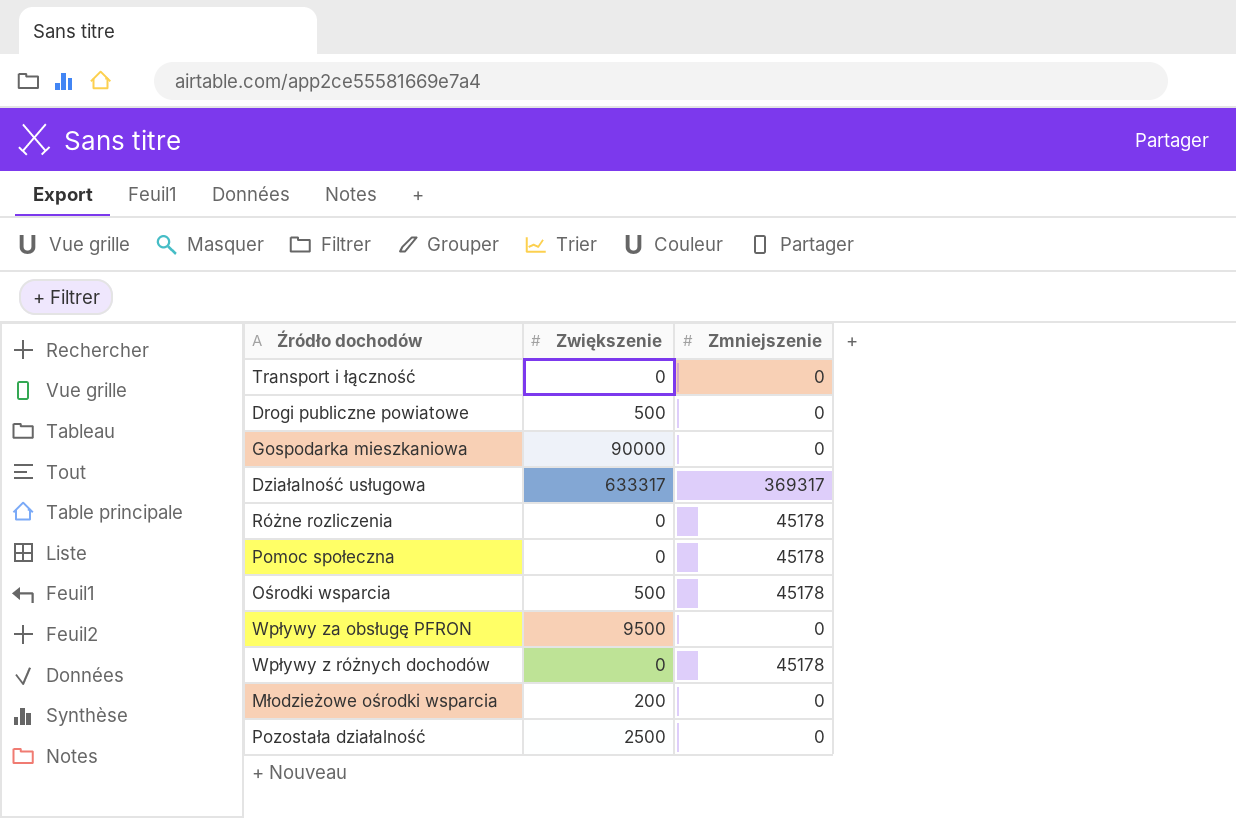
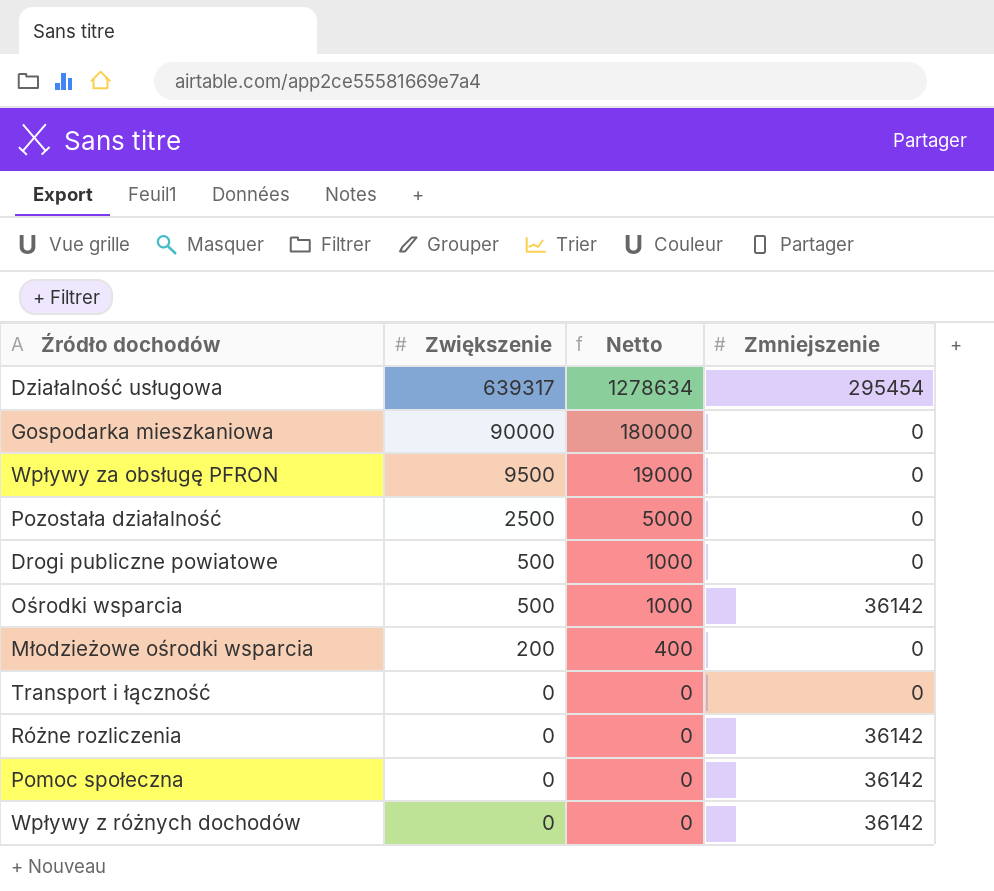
row order: none -> Zwiększenie descending
column Netto | formula: none -> [Zwiększenie] * 2
Działalność usługowa | Zwiększenie: 633317 -> 639317
Działalność usługowa | Zmniejszenie: 369317 -> 295454
Ośrodki wsparcia | Zmniejszenie: 45178 -> 36142
Różne rozliczenia | Zmniejszenie: 45178 -> 36142
Pomoc społeczna | Zmniejszenie: 45178 -> 36142
Wpływy z różnych dochodów | Zmniejszenie: 45178 -> 36142

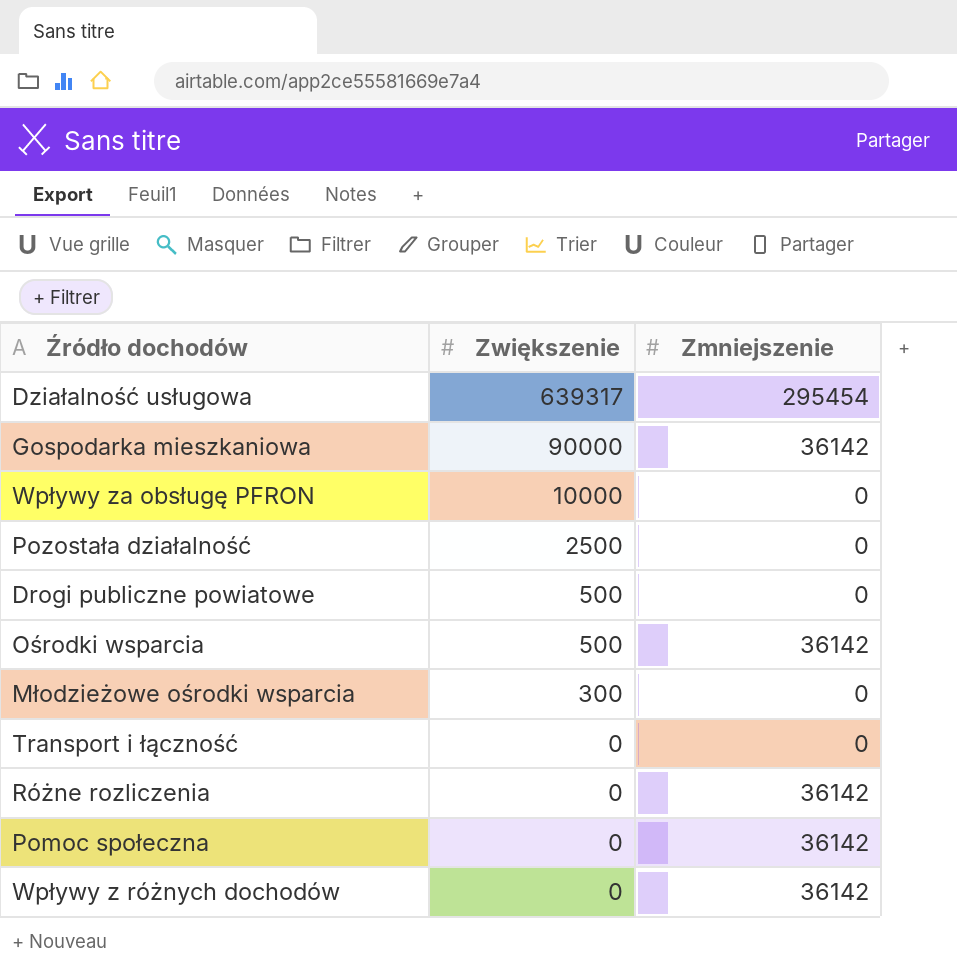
column Netto | formula: [Zwiększenie] * 2 -> none
Gospodarka mieszkaniowa | Zmniejszenie: 0 -> 36142
Wpływy za obsługę PFRON | Zwiększenie: 9500 -> 10000
Młodzieżowe ośrodki wsparcia | Zwiększenie: 200 -> 300

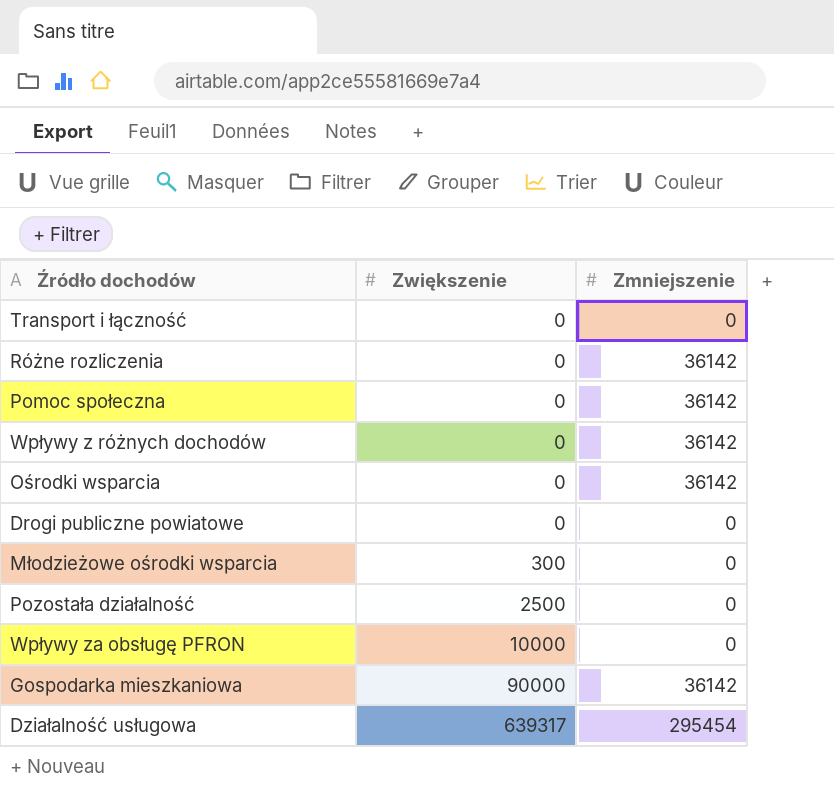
row order: Zwiększenie descending -> Zwiększenie ascending
Ośrodki wsparcia | Zwiększenie: 500 -> 0
Drogi publiczne powiatowe | Zwiększenie: 500 -> 0

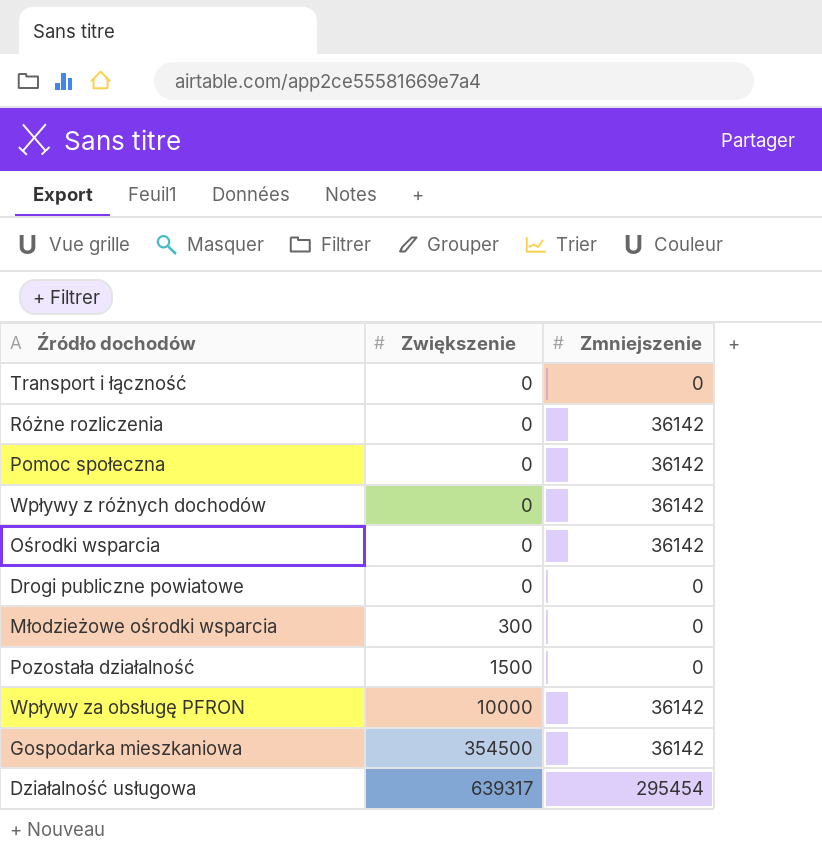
Pozostała działalność | Zwiększenie: 2500 -> 1500
Wpływy za obsługę PFRON | Zmniejszenie: 0 -> 36142
Gospodarka mieszkaniowa | Zwiększenie: 90000 -> 354500

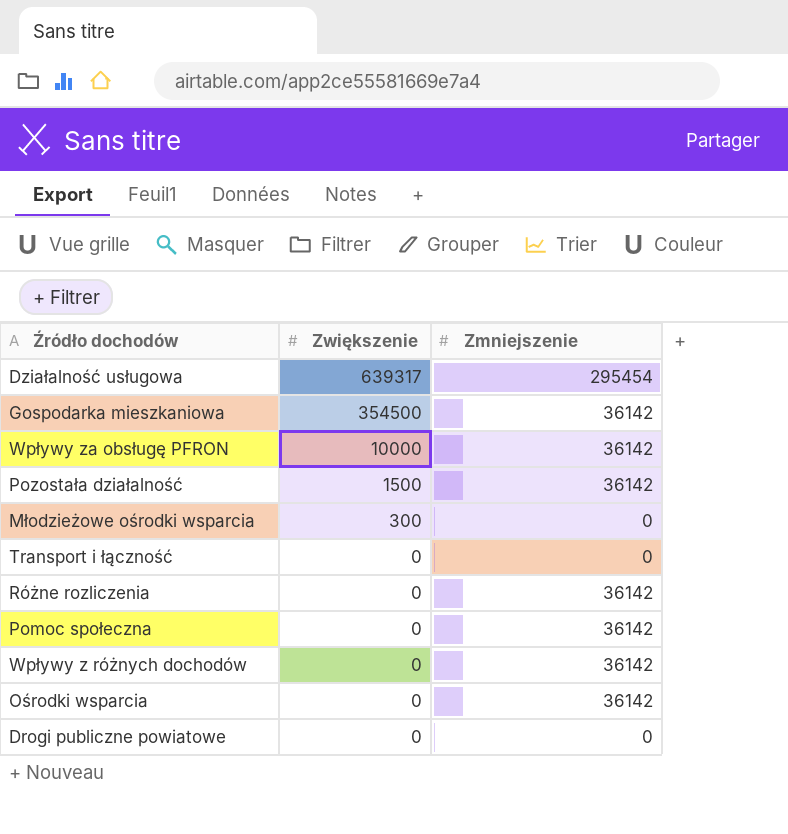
row order: Zwiększenie ascending -> Zwiększenie descending
Pozostała działalność | Zmniejszenie: 0 -> 36142

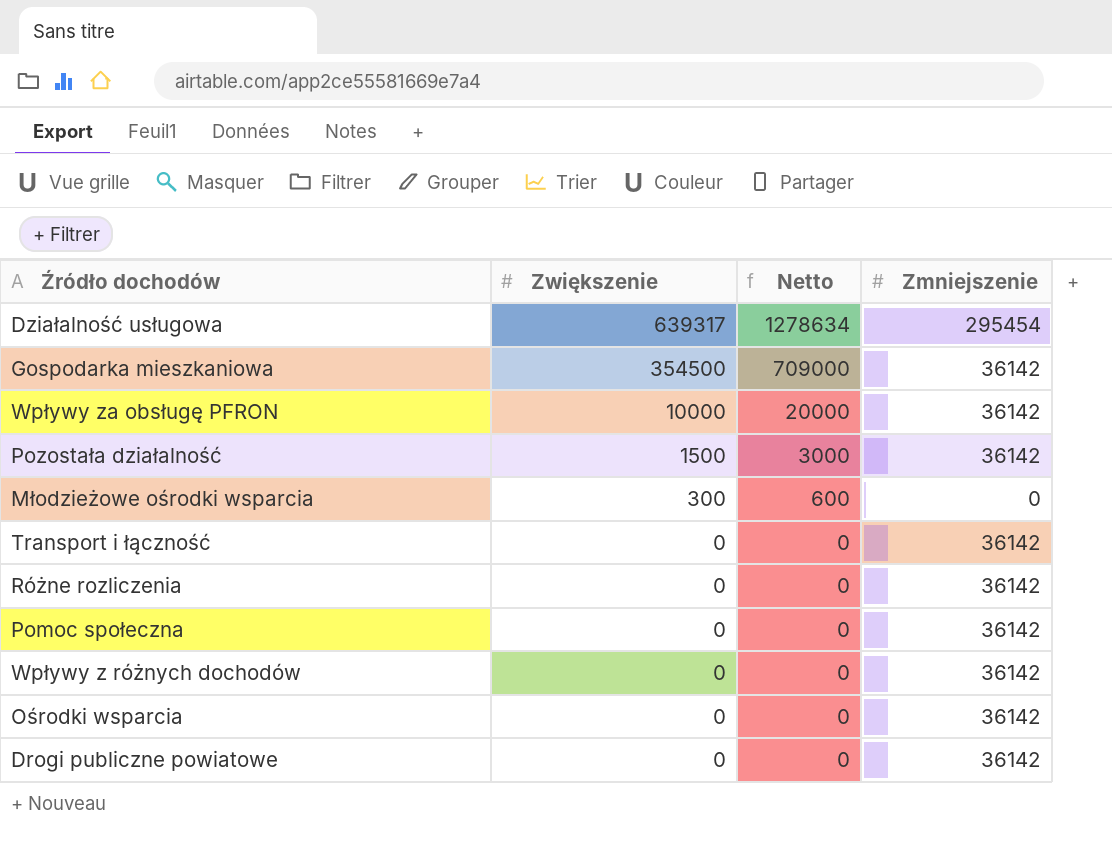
column Netto | formula: none -> [Zwiększenie] * 2
Transport i łączność | Zmniejszenie: 0 -> 36142
Drogi publiczne powiatowe | Zmniejszenie: 0 -> 36142

